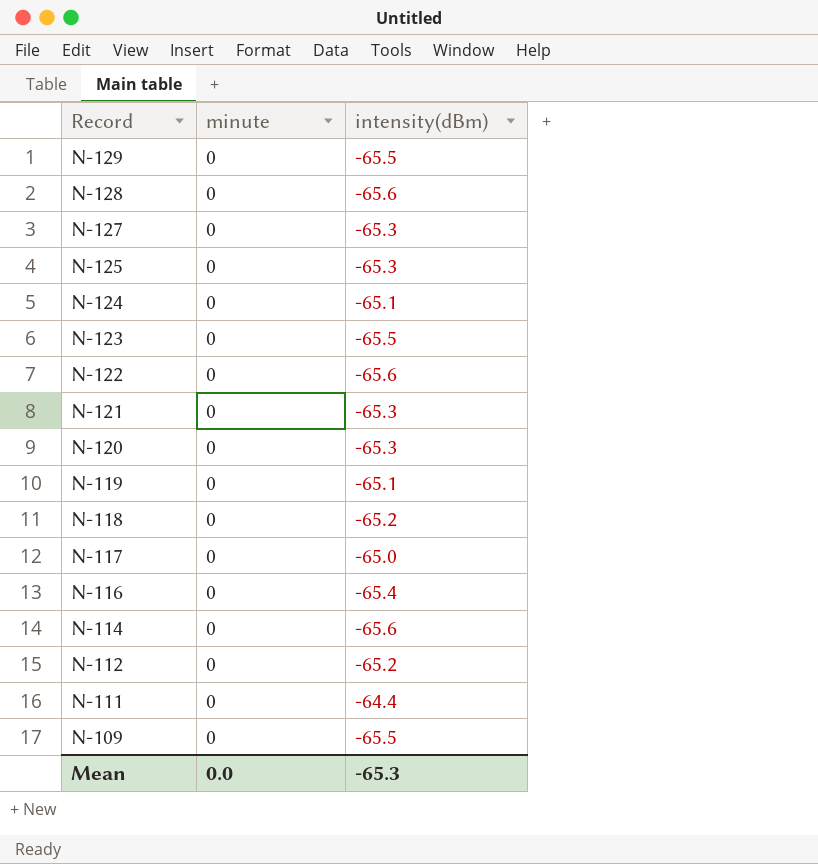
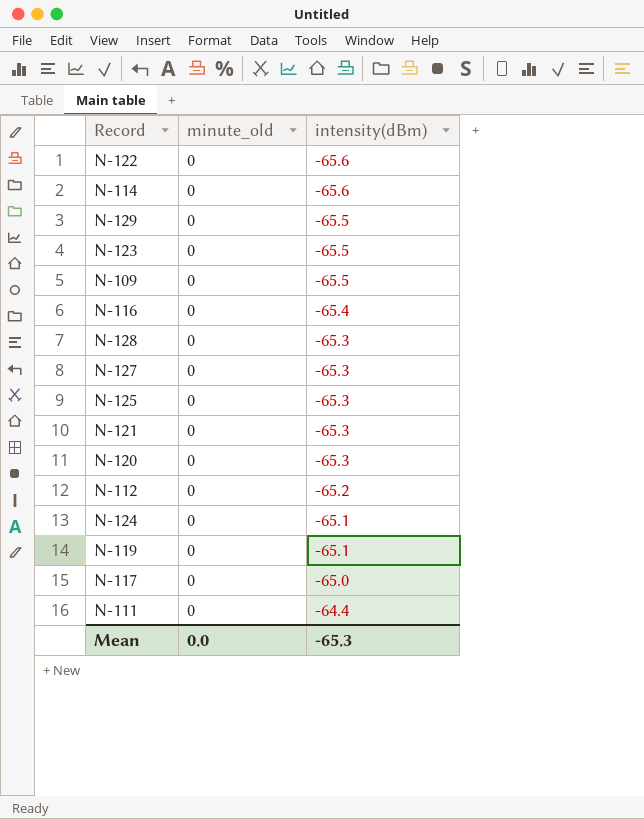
row order: Record descending -> intensity(dBm) ascending
column name: minute -> minute_old
row N-118: 0 | -65.2 -> none
N-128 | intensity(dBm): -65.6 -> -65.3

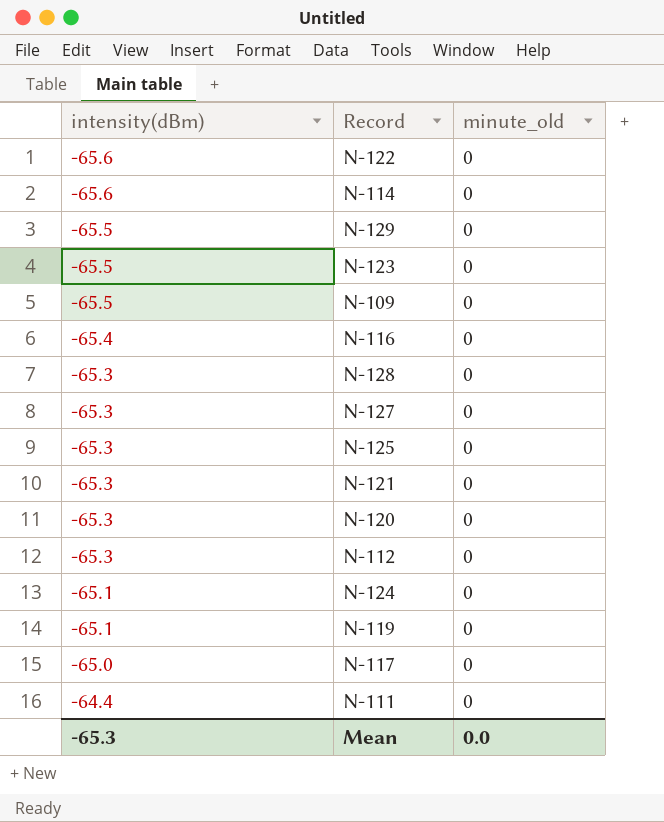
column intensity(dBm) | position: 3 -> 1
N-112 | intensity(dBm): -65.2 -> -65.3

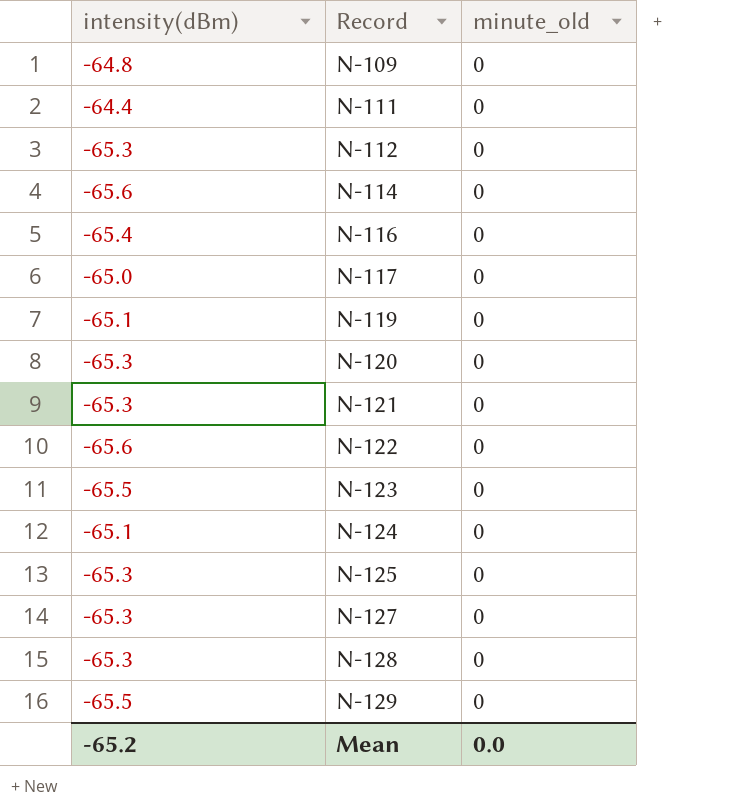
row order: intensity(dBm) ascending -> Record ascending
N-109 | intensity(dBm): -65.5 -> -64.8
Mean | intensity(dBm): -65.3 -> -65.2

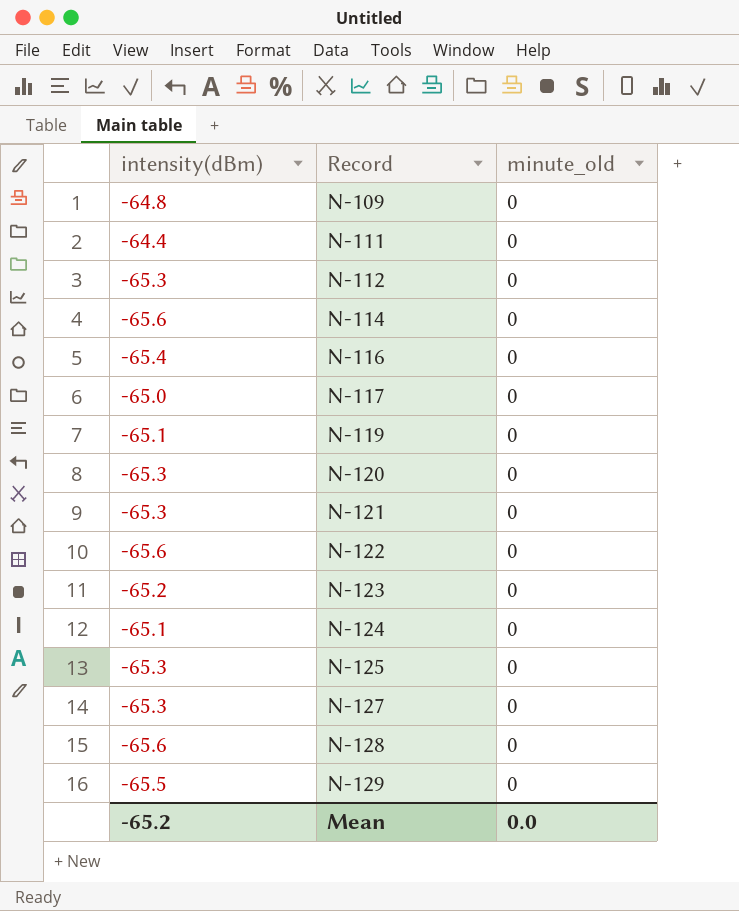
N-123 | intensity(dBm): -65.5 -> -65.2
N-128 | intensity(dBm): -65.3 -> -65.6

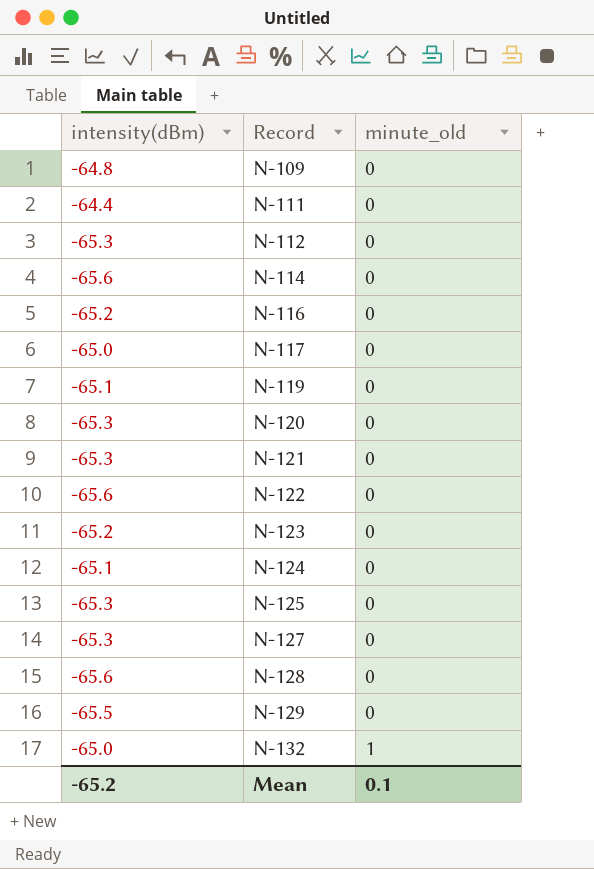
N-116 | intensity(dBm): -65.4 -> -65.2
row N-132: none -> -65.0 | 1
Mean | minute_old: 0.0 -> 0.1

